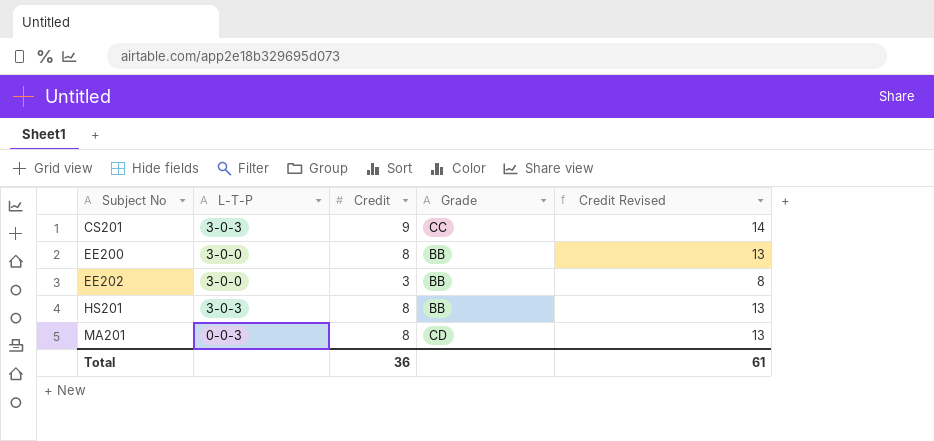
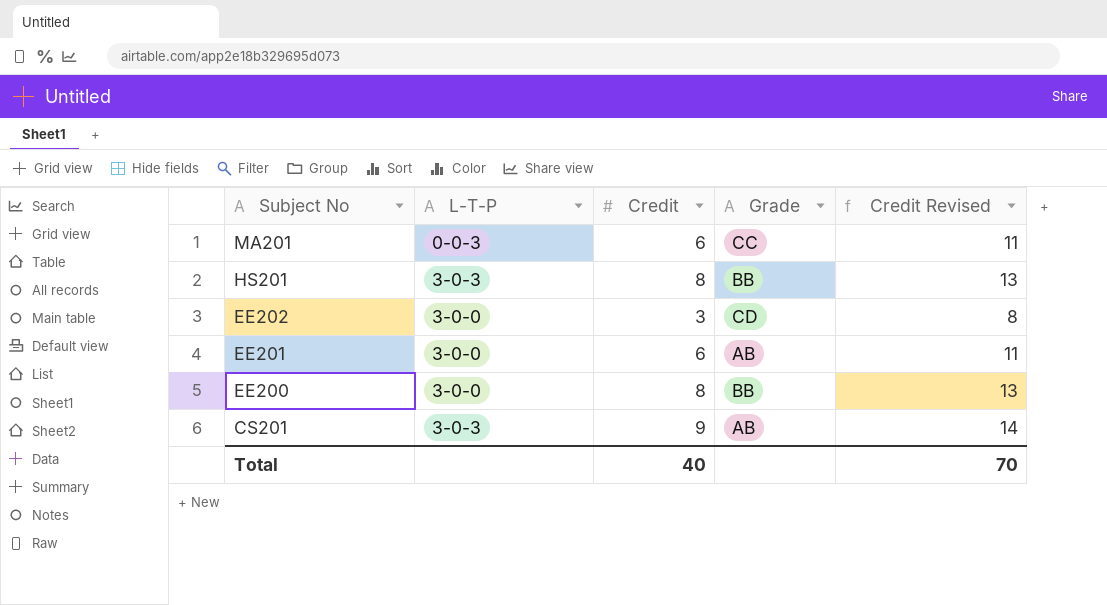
row order: Subject No ascending -> Subject No descending
MA201 | Credit: 8 -> 6
MA201 | Grade: CD -> CC
MA201 | Credit Revised: 13 -> 11
EE202 | Grade: BB -> CD
row EE201: none -> 3-0-0 | 6 | AB | 11
CS201 | Grade: CC -> AB
Total | Credit: 36 -> 40
Total | Credit Revised: 61 -> 70

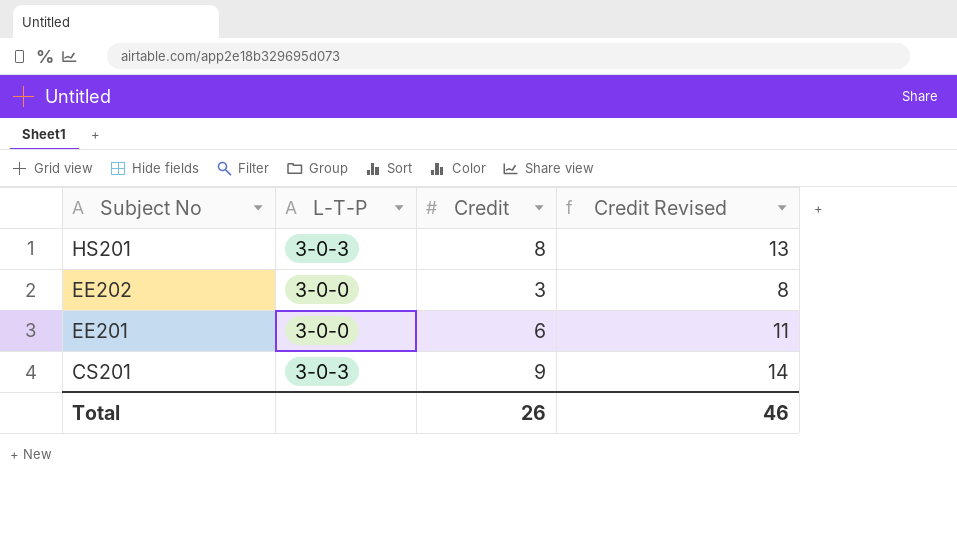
column Grade | position: 4 -> none
row MA201: 0-0-3 | 6 | CC | 11 -> none
row EE200: 3-0-0 | 8 | BB | 13 -> none
Total | Credit: 40 -> 26
Total | Credit Revised: 70 -> 46

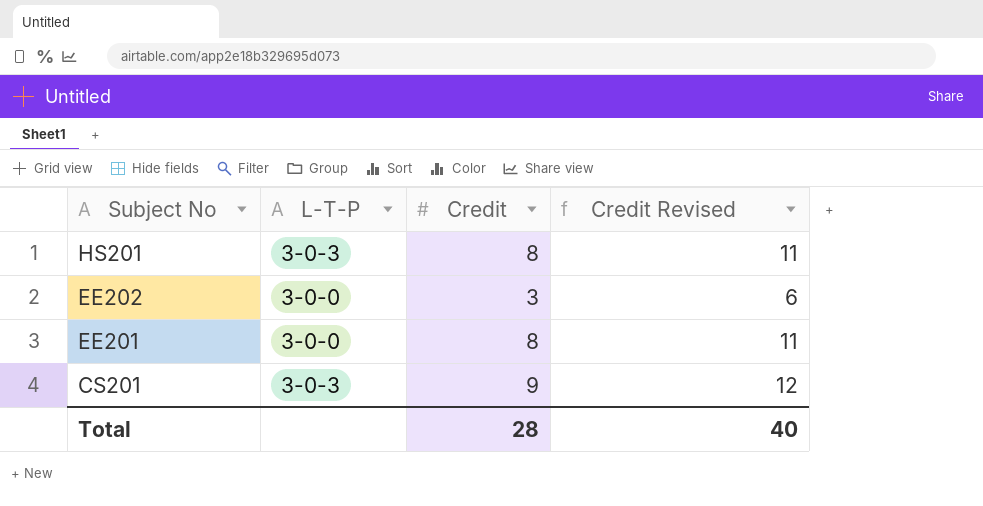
column Credit Revised | formula: [Credit] + 5 -> [Credit] + 3
EE201 | Credit: 6 -> 8
Total | Credit: 26 -> 28
Total | Credit Revised: 46 -> 40

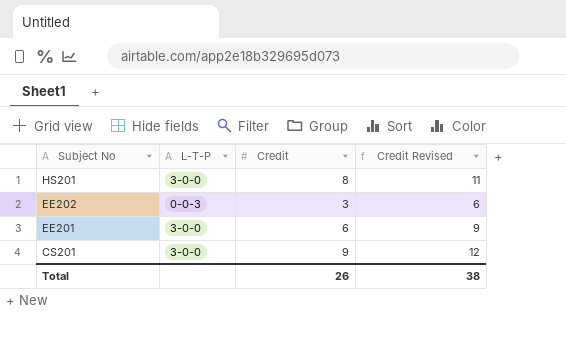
HS201 | L-T-P: 3-0-3 -> 3-0-0
EE202 | L-T-P: 3-0-0 -> 0-0-3
EE201 | Credit: 8 -> 6
EE201 | Credit Revised: 11 -> 9
CS201 | L-T-P: 3-0-3 -> 3-0-0
Total | Credit: 28 -> 26
Total | Credit Revised: 40 -> 38

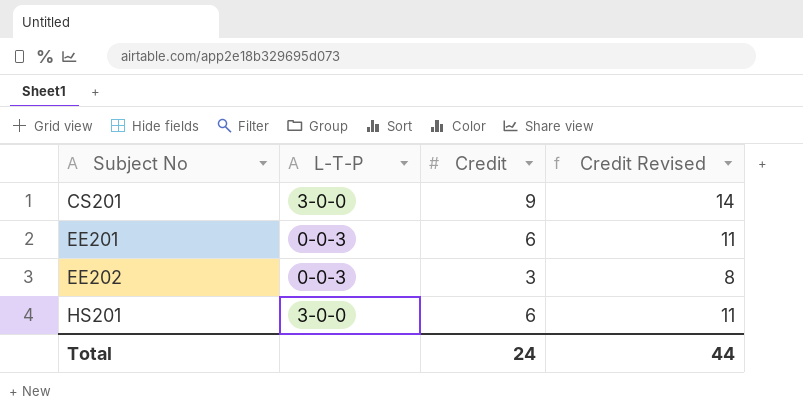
row order: Subject No descending -> Subject No ascending
column Credit Revised | formula: [Credit] + 3 -> [Credit] + 5
EE201 | L-T-P: 3-0-0 -> 0-0-3
HS201 | Credit: 8 -> 6
Total | Credit: 26 -> 24
Total | Credit Revised: 38 -> 44

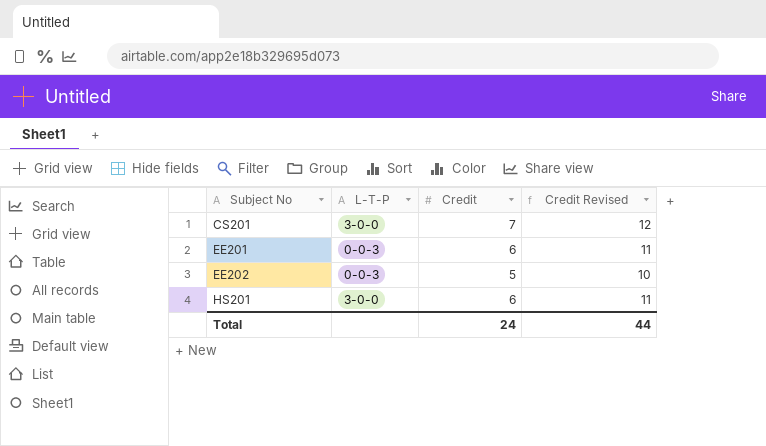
CS201 | Credit: 9 -> 7
CS201 | Credit Revised: 14 -> 12
EE202 | Credit: 3 -> 5
EE202 | Credit Revised: 8 -> 10

